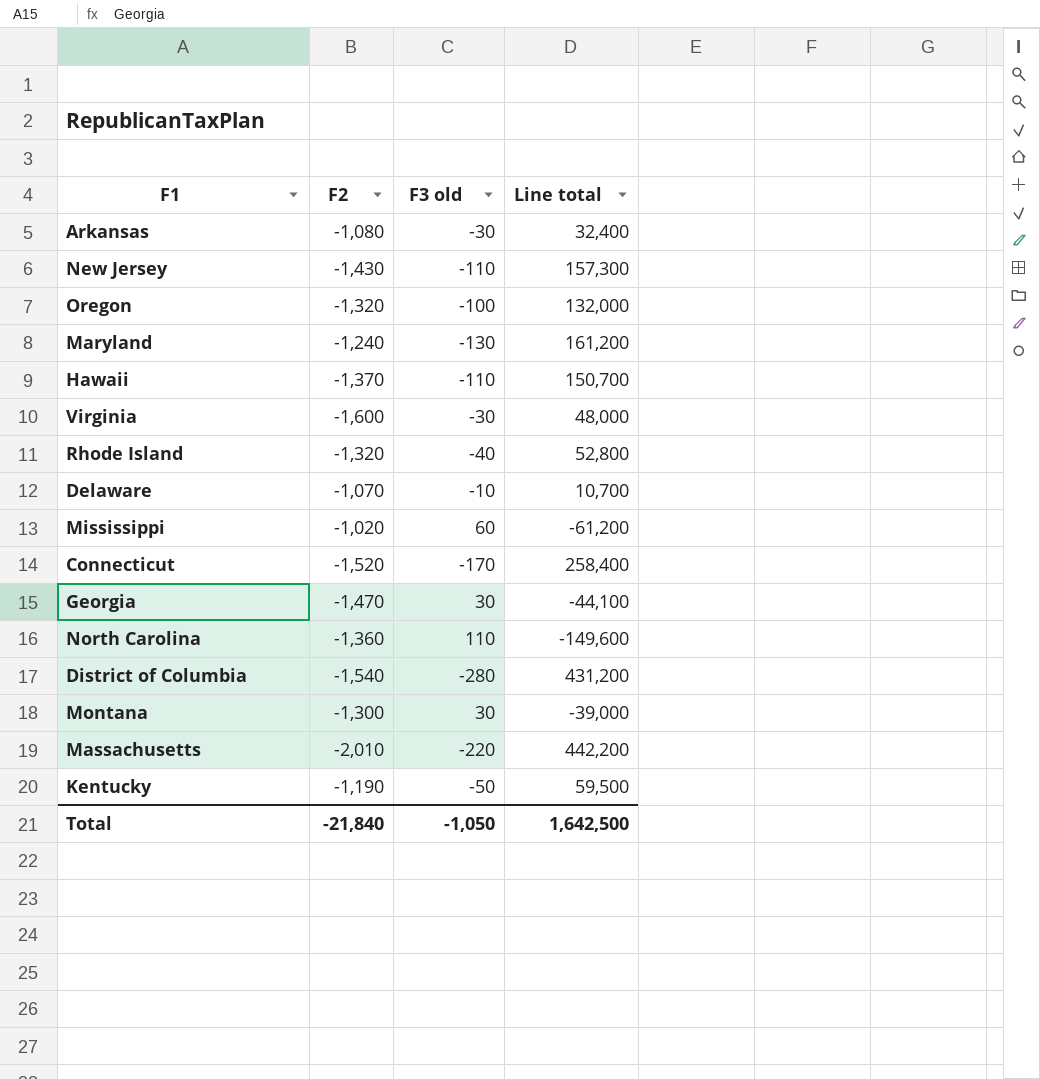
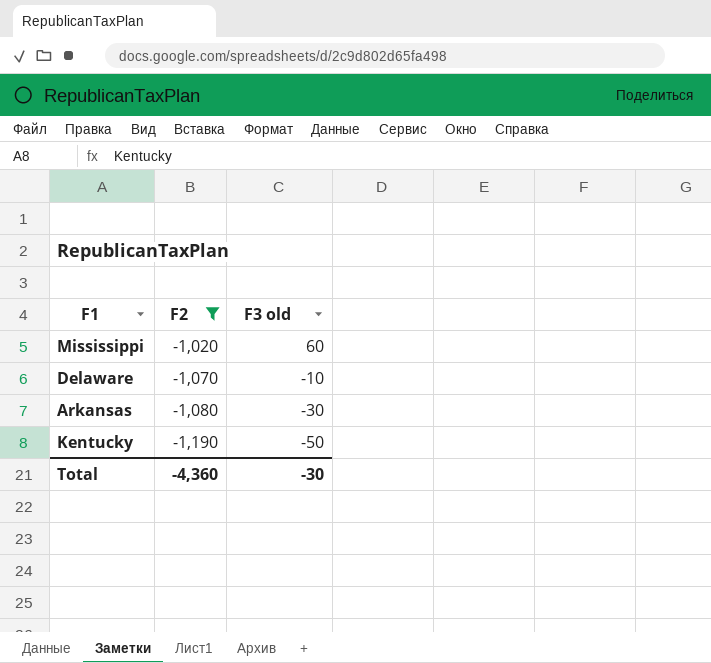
filter: none -> F2 >= -1,190
row order: none -> F2 descending
column Line total | formula: [F2] * [F3 old] -> none
Total | F2: -21,840 -> -4,360
Total | F3 old: -1,050 -> -30

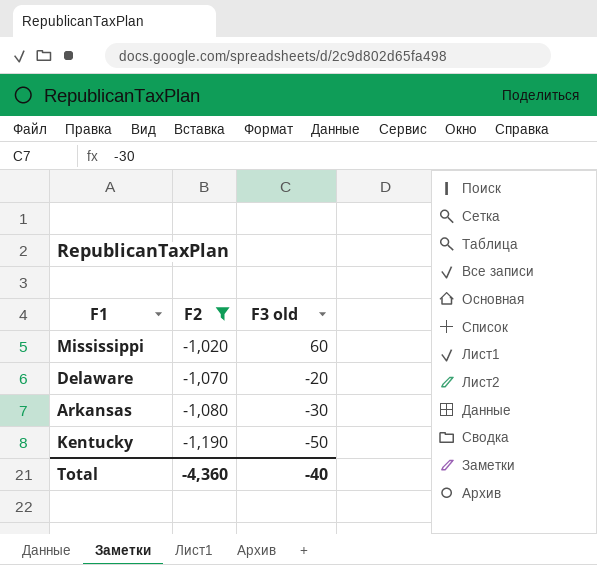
Delaware | F3 old: -10 -> -20
Total | F3 old: -30 -> -40

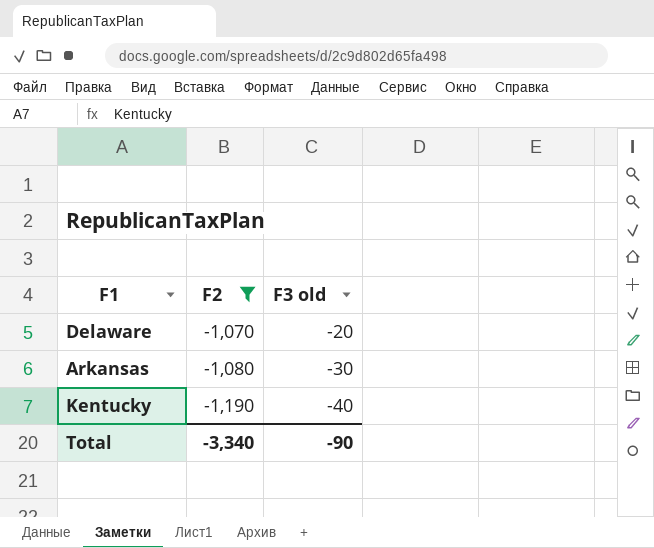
row Mississippi: -1,020 | 60 -> none
Kentucky | F3 old: -50 -> -40
Total | F2: -4,360 -> -3,340
Total | F3 old: -40 -> -90

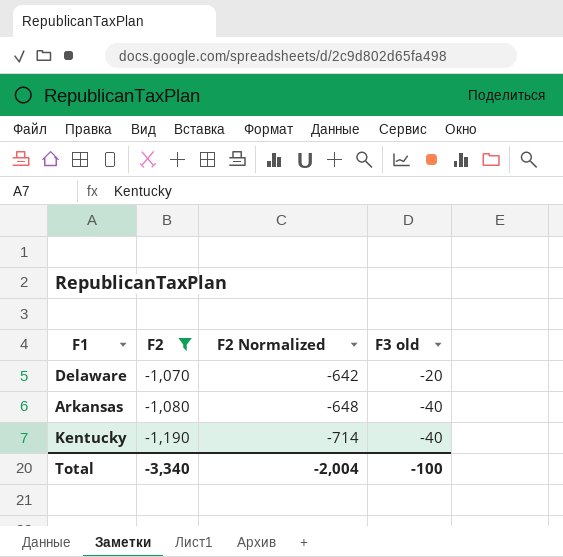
column F2 Normalized | formula: none -> [F2] * 0.6
Arkansas | F3 old: -30 -> -40
Total | F3 old: -90 -> -100

